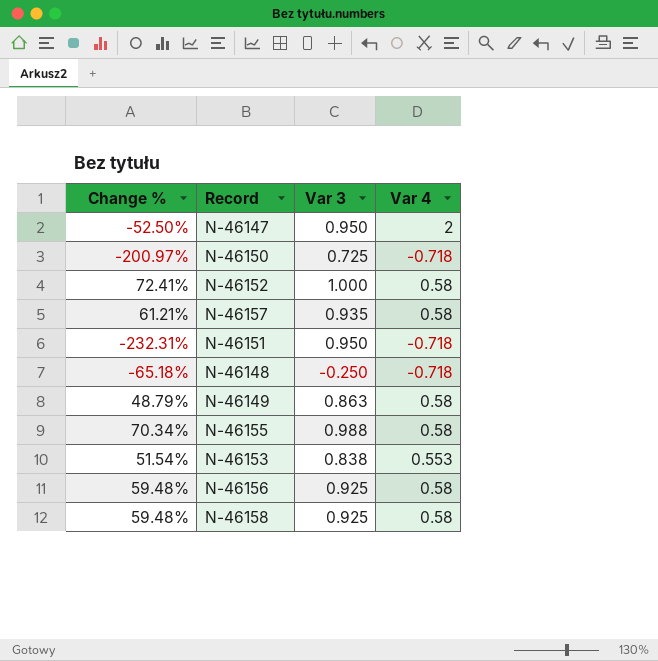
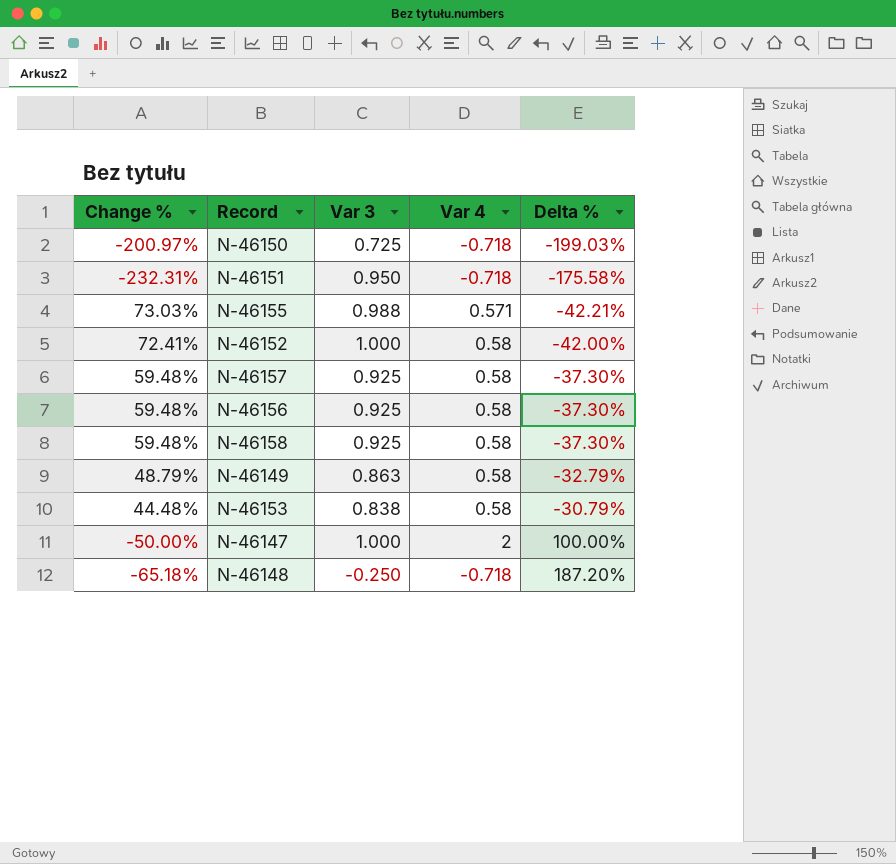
row order: none -> Delta % ascending
column Delta % | formula: none -> ([Var 4] - [Var 3]) / [Var 3]
N-46155 | Change %: 70.34% -> 73.03%
N-46155 | Var 4: 0.58 -> 0.571
N-46157 | Change %: 61.21% -> 59.48%
N-46157 | Var 3: 0.935 -> 0.925
N-46153 | Change %: 51.54% -> 44.48%
N-46153 | Var 4: 0.553 -> 0.58
N-46147 | Change %: -52.50% -> -50.00%
N-46147 | Var 3: 0.950 -> 1.000

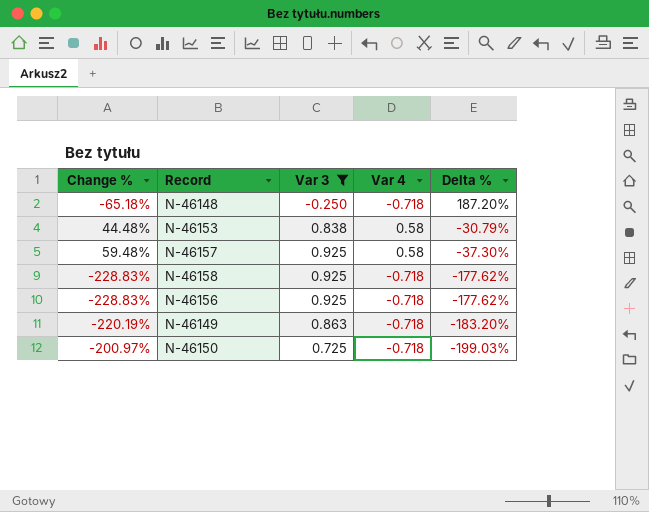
filter: none -> Var 3 <= 0.925
row order: Delta % ascending -> Delta % descending
N-46158 | Change %: 59.48% -> -228.83%
N-46158 | Var 4: 0.58 -> -0.718
N-46158 | Delta %: -37.30% -> -177.62%
N-46156 | Change %: 59.48% -> -228.83%
N-46156 | Var 4: 0.58 -> -0.718
N-46156 | Delta %: -37.30% -> -177.62%
N-46149 | Change %: 48.79% -> -220.19%
N-46149 | Var 4: 0.58 -> -0.718
N-46149 | Delta %: -32.79% -> -183.20%

